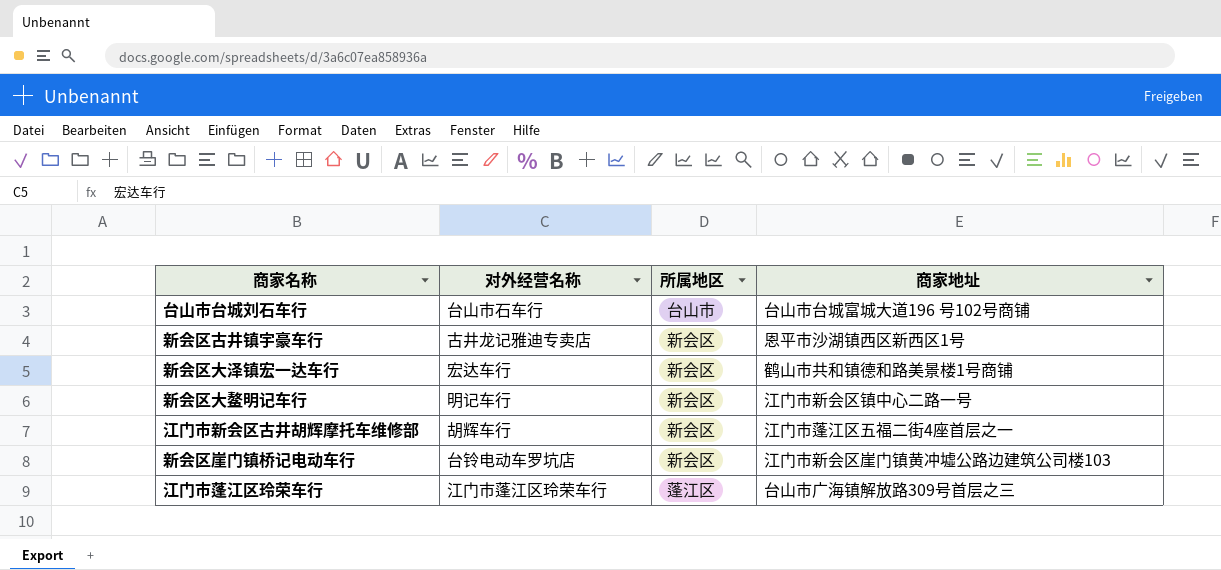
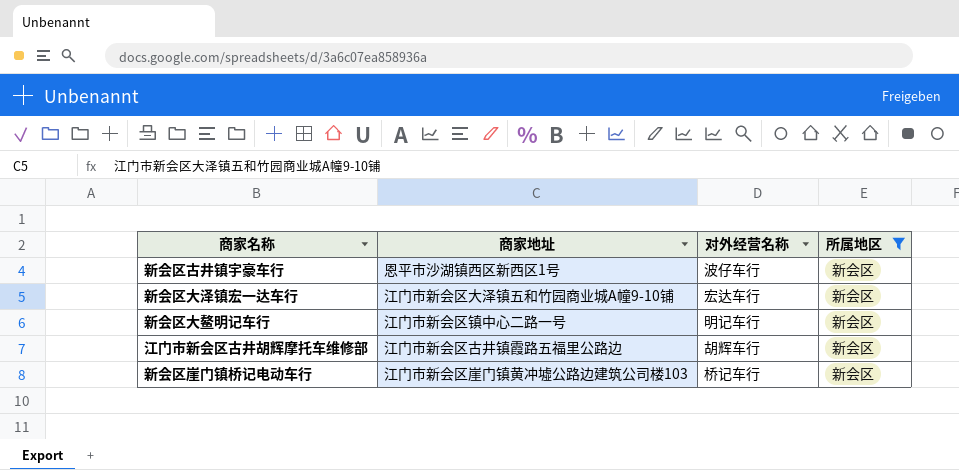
filter: none -> 所属地区 = 新会区
column 商家地址 | position: 4 -> 2
新会区古井镇宇豪车行 | 对外经营名称: 古井龙记雅迪专卖店 -> 波仔车行
新会区大泽镇宏一达车行 | 商家地址: 鹤山市共和镇德和路美景楼1号商铺 -> 江门市新会区大泽镇五和竹园商业城A幢9-10铺
江门市新会区古井胡辉摩托车维修部 | 商家地址: 江门市蓬江区五福二街4座首层之一 -> 江门市新会区古井镇霞路五福里公路边
新会区崖门镇桥记电动车行 | 对外经营名称: 台铃电动车罗坑店 -> 桥记车行

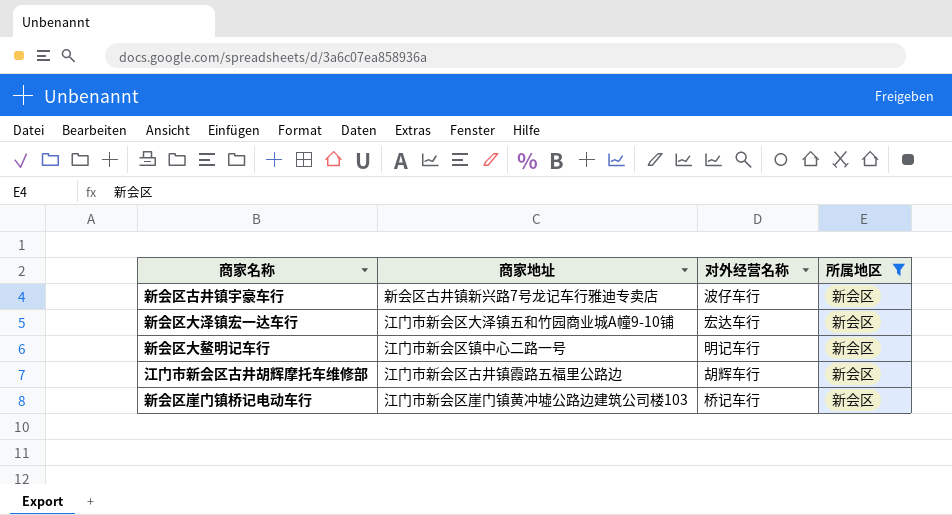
新会区古井镇宇豪车行 | 商家地址: 恩平市沙湖镇西区新西区1号 -> 新会区古井镇新兴路7号龙记车行雅迪专卖店

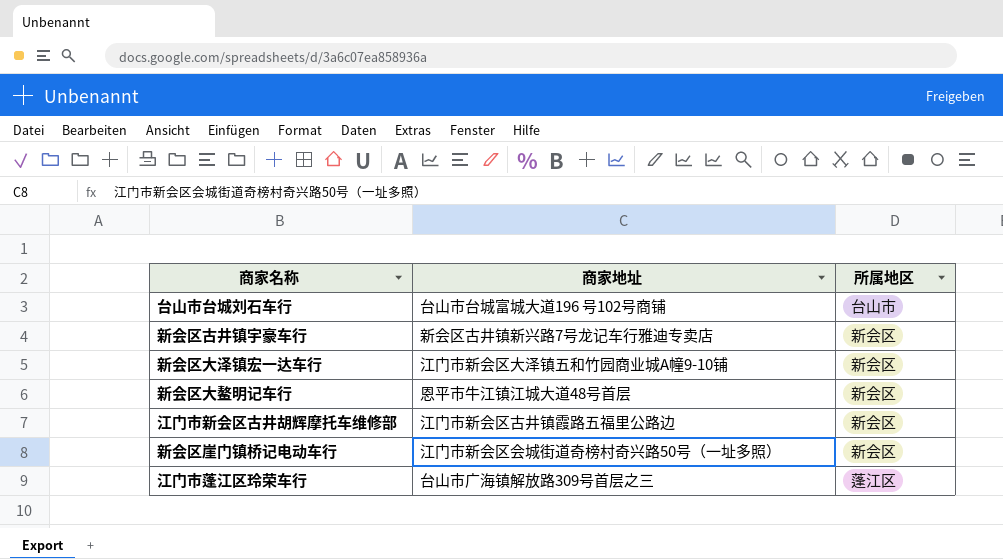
filter: 所属地区 = 新会区 -> none
column 对外经营名称 | position: 3 -> none
新会区大鳌明记车行 | 商家地址: 江门市新会区镇中心二路一号 -> 恩平市牛江镇江城大道48号首层
新会区崖门镇桥记电动车行 | 商家地址: 江门市新会区崖门镇黄冲墟公路边建筑公司楼103 -> 江门市新会区会城街道奇榜村奇兴路50号（一址多照）

